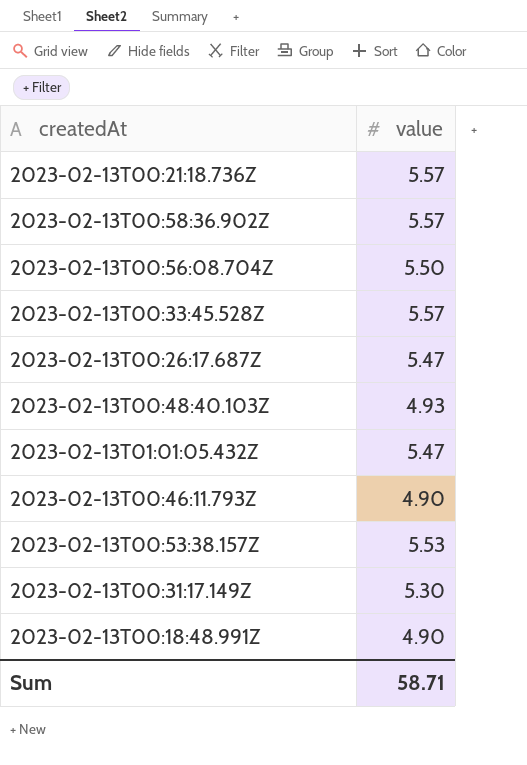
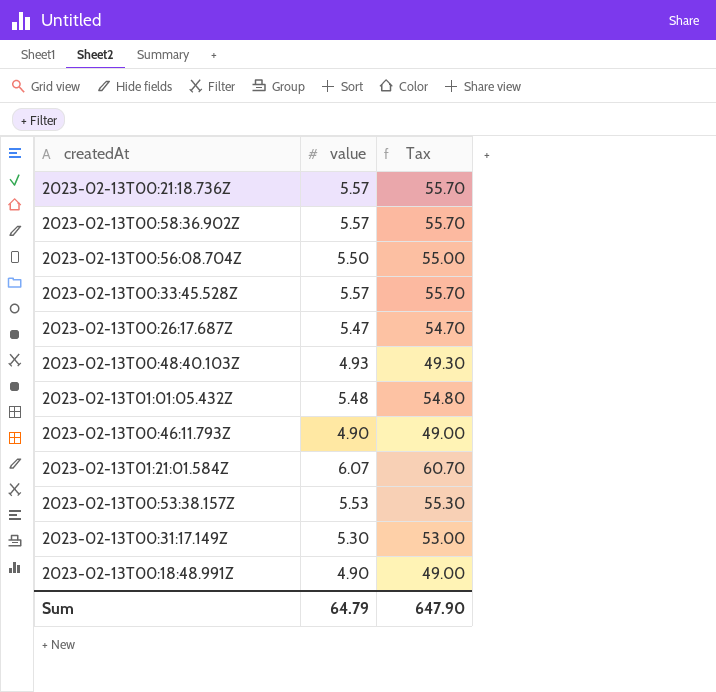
column Tax | formula: none -> [value] * 10
2023-02-13T01:01:05.432Z | value: 5.47 -> 5.48
row 2023-02-13T01:21:01.584Z: none -> 6.07 | 60.70
Sum | value: 58.71 -> 64.79

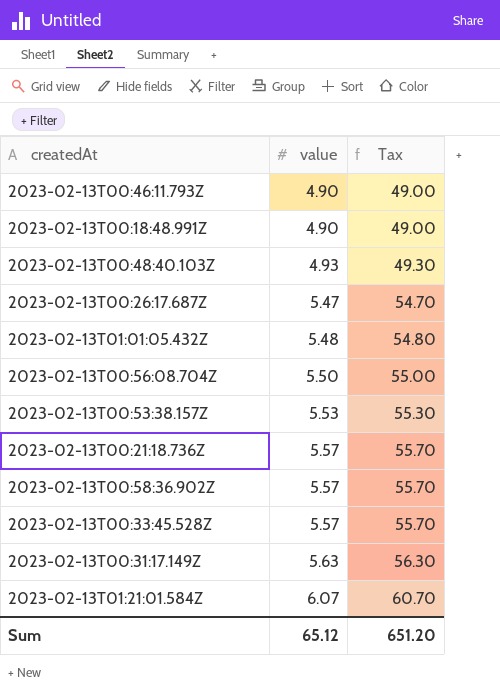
row order: none -> value ascending
2023-02-13T00:31:17.149Z | value: 5.30 -> 5.63
2023-02-13T00:31:17.149Z | Tax: 53.00 -> 56.30
Sum | value: 64.79 -> 65.12
Sum | Tax: 647.90 -> 651.20

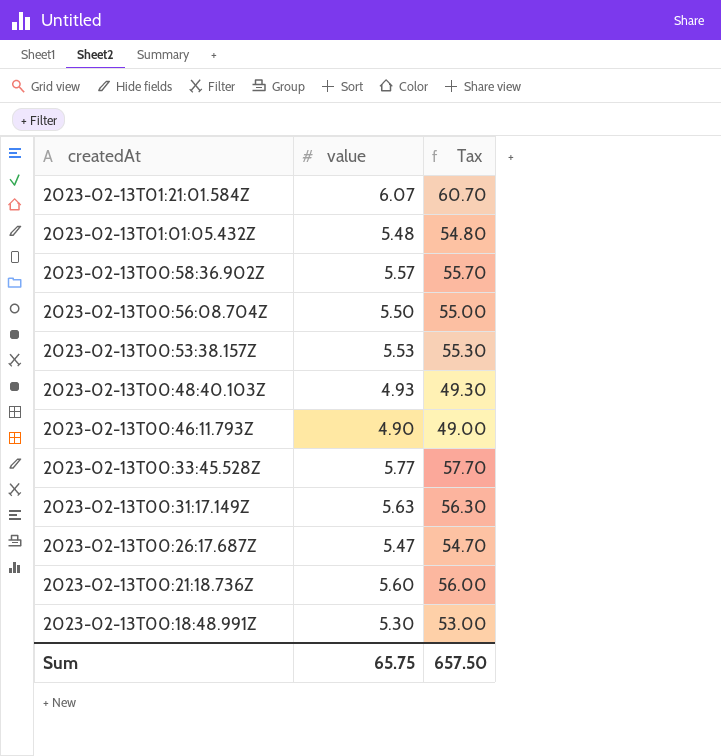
row order: value ascending -> createdAt descending
2023-02-13T00:33:45.528Z | value: 5.57 -> 5.77
2023-02-13T00:33:45.528Z | Tax: 55.70 -> 57.70
2023-02-13T00:21:18.736Z | value: 5.57 -> 5.60
2023-02-13T00:21:18.736Z | Tax: 55.70 -> 56.00
2023-02-13T00:18:48.991Z | value: 4.90 -> 5.30
2023-02-13T00:18:48.991Z | Tax: 49.00 -> 53.00
Sum | value: 65.12 -> 65.75
Sum | Tax: 651.20 -> 657.50

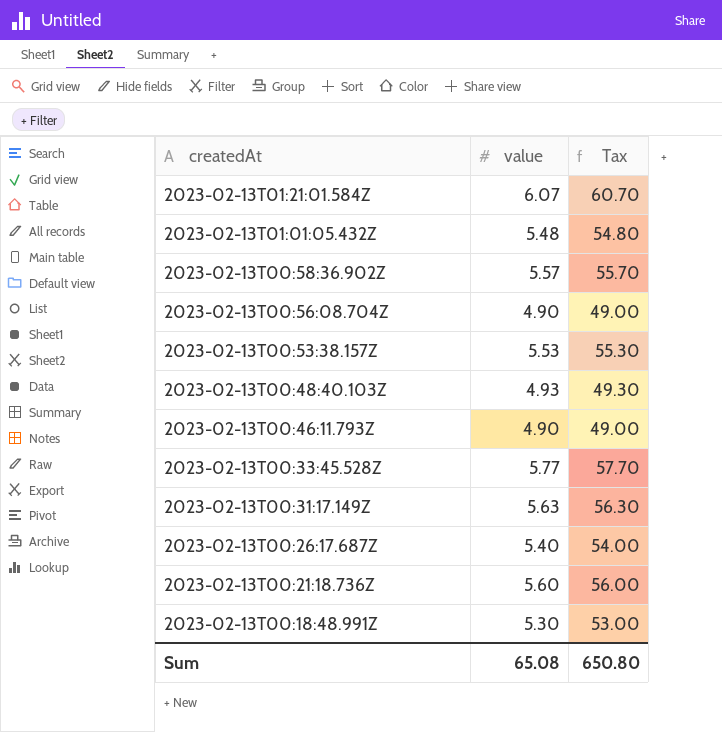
2023-02-13T00:56:08.704Z | value: 5.50 -> 4.90
2023-02-13T00:56:08.704Z | Tax: 55.00 -> 49.00
2023-02-13T00:26:17.687Z | value: 5.47 -> 5.40
2023-02-13T00:26:17.687Z | Tax: 54.70 -> 54.00
Sum | value: 65.75 -> 65.08
Sum | Tax: 657.50 -> 650.80

